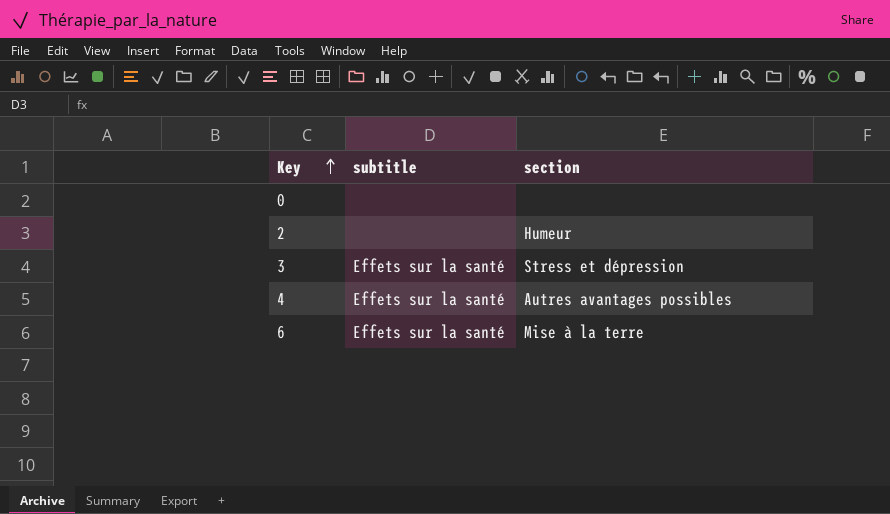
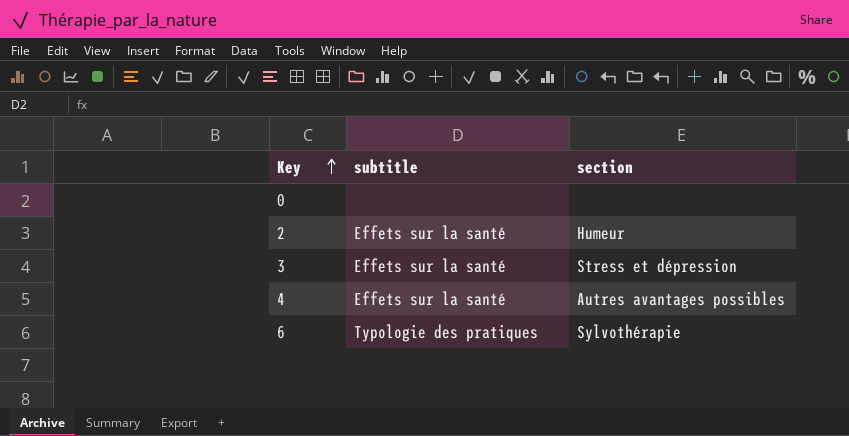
2 | subtitle: none -> Effets sur la santé
6 | subtitle: Effets sur la santé -> Typologie des pratiques
6 | section: Mise à la terre -> Sylvothérapie

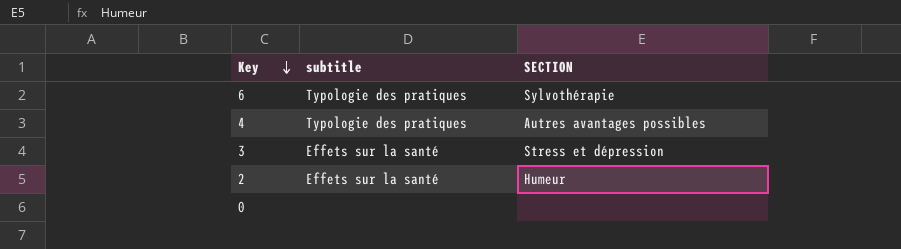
row order: Key ascending -> Key descending
column name: section -> SECTION
4 | subtitle: Effets sur la santé -> Typologie des pratiques

